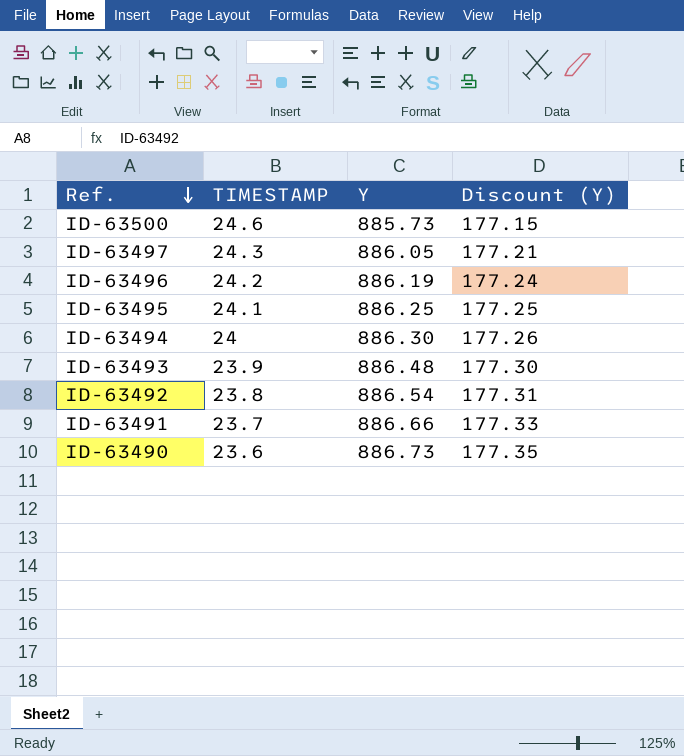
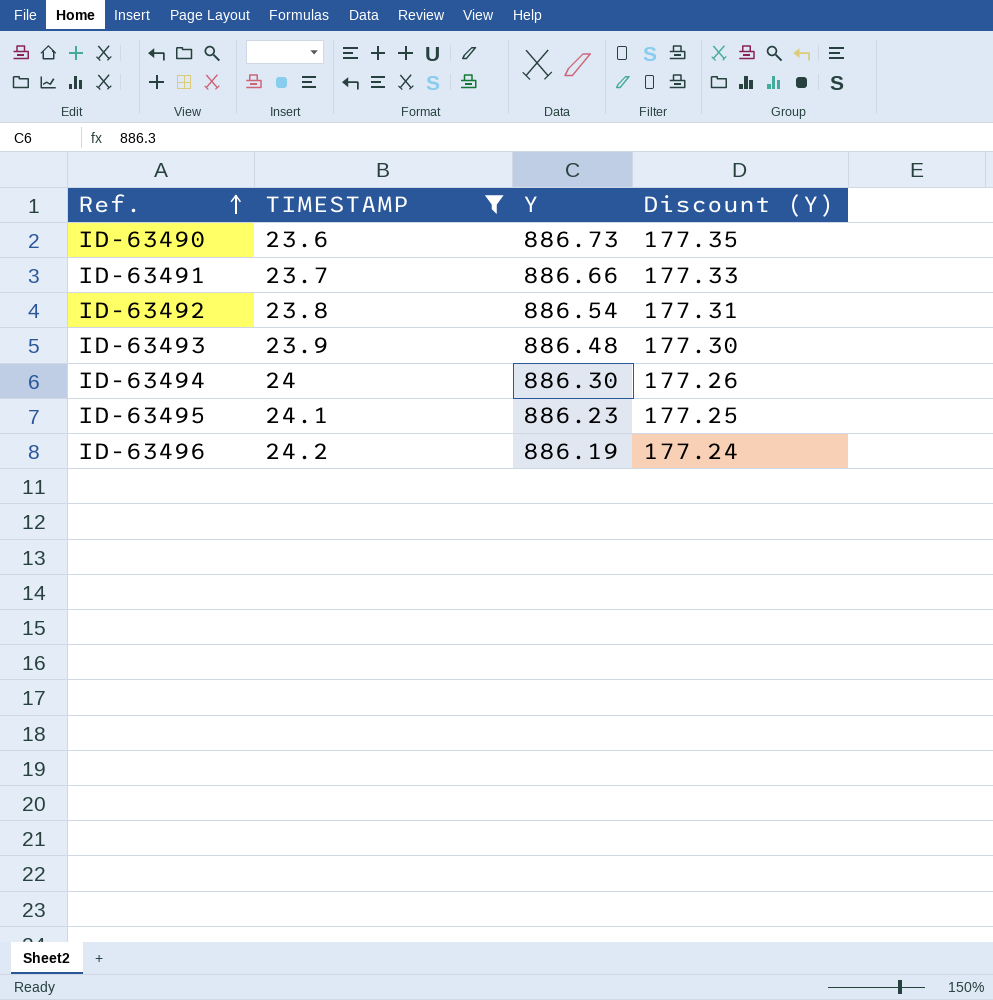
filter: none -> TIMESTAMP <= 24.2
row order: Ref. descending -> Ref. ascending
ID-63495 | Y: 886.25 -> 886.23

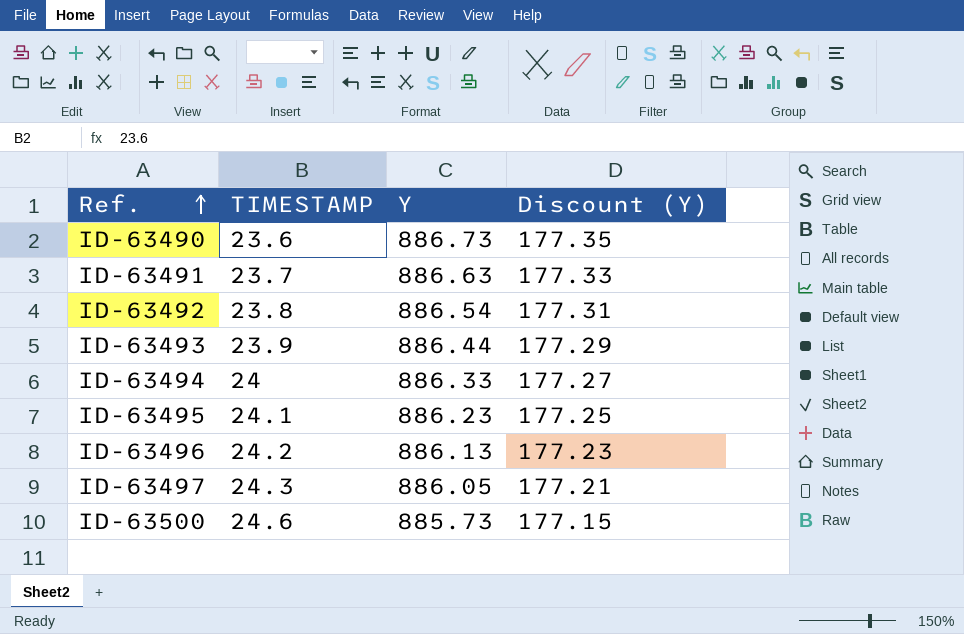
filter: TIMESTAMP <= 24.2 -> none
ID-63491 | Y: 886.66 -> 886.63
ID-63493 | Y: 886.48 -> 886.44
ID-63493 | Discount (Y): 177.30 -> 177.29
ID-63494 | Y: 886.30 -> 886.33
ID-63494 | Discount (Y): 177.26 -> 177.27
ID-63496 | Y: 886.19 -> 886.13
ID-63496 | Discount (Y): 177.24 -> 177.23

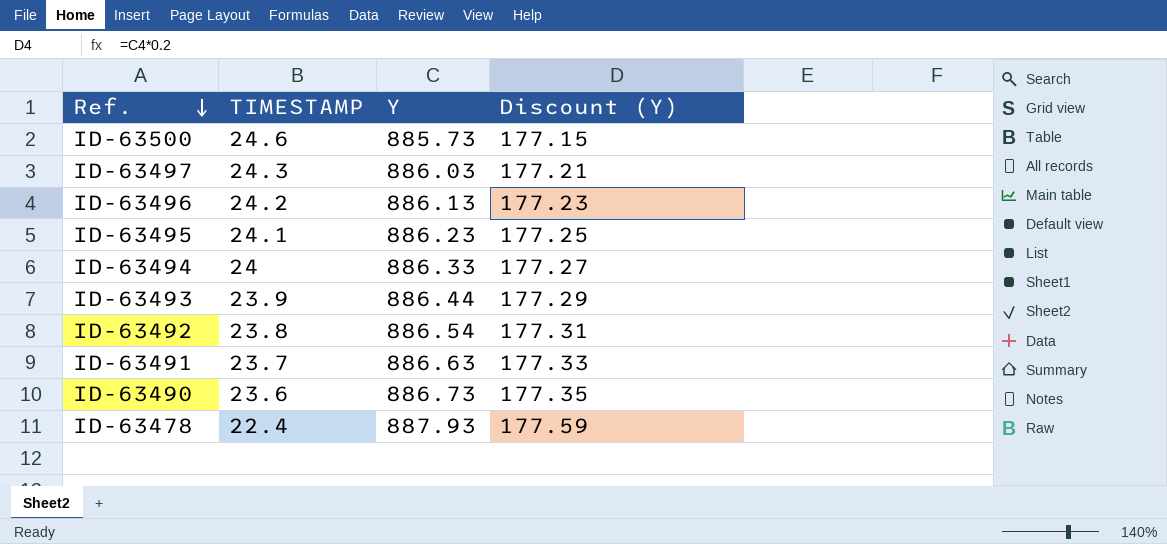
row order: Ref. ascending -> Ref. descending
ID-63497 | Y: 886.05 -> 886.03
row ID-63478: none -> 22.4 | 887.93 | 177.59

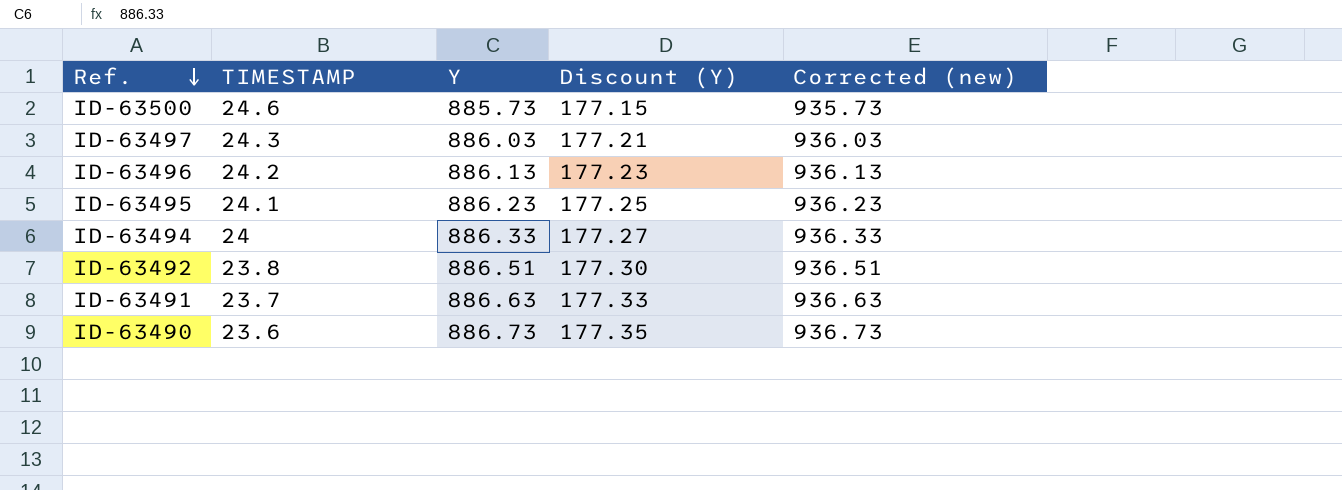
column Corrected (new) | formula: none -> [Y] + 50
row ID-63493: 23.9 | 886.44 | 177.29 -> none
row ID-63478: 22.4 | 887.93 | 177.59 -> none
ID-63492 | Y: 886.54 -> 886.51
ID-63492 | Discount (Y): 177.31 -> 177.30

